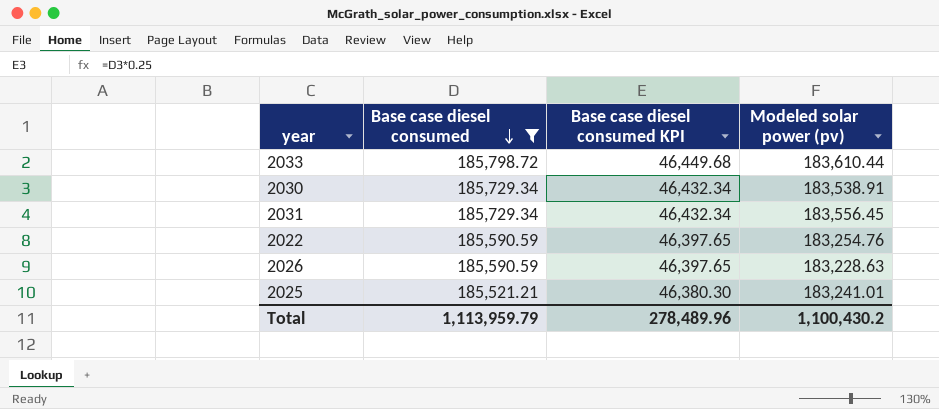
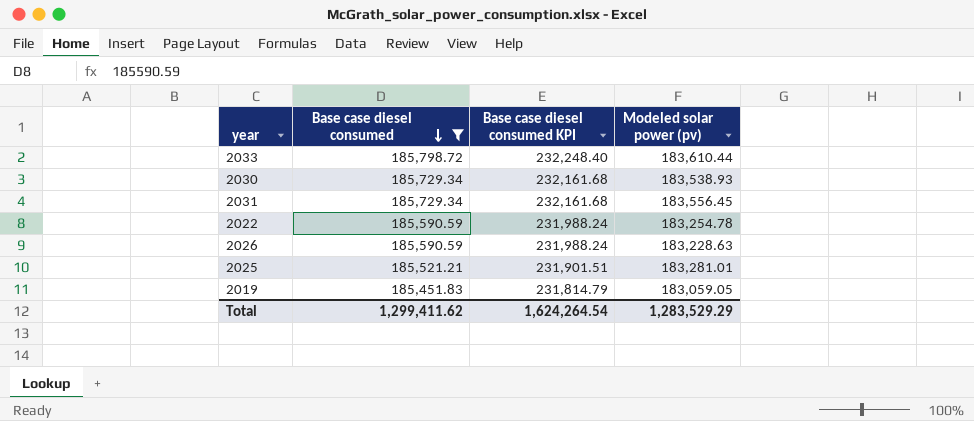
column Base case diesel consumed KPI | formula: [Base case diesel consumed] * 0.25 -> [Base case diesel consumed] * 1.25
2030 | Modeled solar power (pv): 183,538.91 -> 183,538.93
2022 | Modeled solar power (pv): 183,254.76 -> 183,254.78
2025 | Modeled solar power (pv): 183,241.01 -> 183,281.01
row 2019: none -> 185,451.83 | 231,814.79 | 183,059.05
Total | Base case diesel consumed: 1,113,959.79 -> 1,299,411.62
Total | Base case diesel consumed KPI: 278,489.96 -> 1,624,264.54
Total | Modeled solar power (pv): 1,100,430.2 -> 1,283,529.29

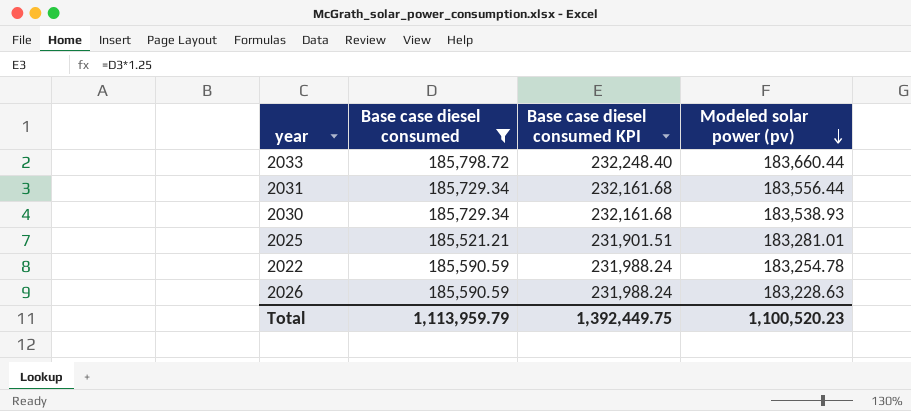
row order: Base case diesel consumed descending -> Modeled solar power (pv) descending
row 2019: 185,451.83 | 231,814.79 | 183,059.05 -> none
2033 | Modeled solar power (pv): 183,610.44 -> 183,660.44
2031 | Modeled solar power (pv): 183,556.45 -> 183,556.44
Total | Base case diesel consumed: 1,299,411.62 -> 1,113,959.79
Total | Base case diesel consumed KPI: 1,624,264.54 -> 1,392,449.75
Total | Modeled solar power (pv): 1,283,529.29 -> 1,100,520.23

